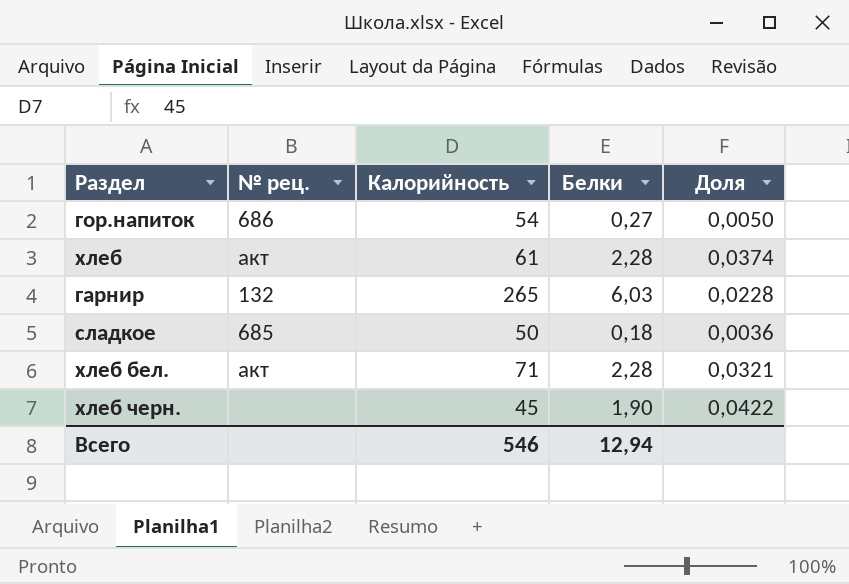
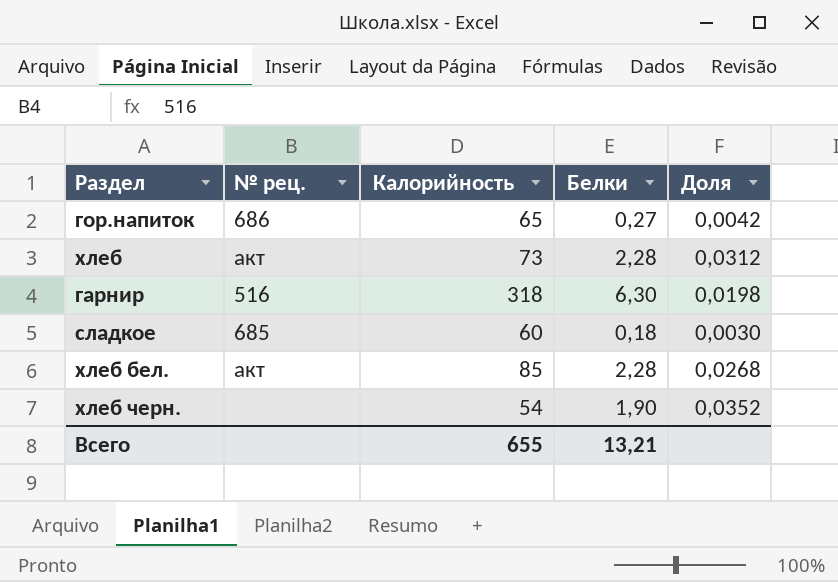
гор.напиток | Калорийность: 54 -> 65
гор.напиток | Доля: 0,0050 -> 0,0042
хлеб | Калорийность: 61 -> 73
хлеб | Доля: 0,0374 -> 0,0312
гарнир | № рец.: 132 -> 516
гарнир | Калорийность: 265 -> 318
гарнир | Белки: 6,03 -> 6,30
гарнир | Доля: 0,0228 -> 0,0198
сладкое | Калорийность: 50 -> 60
сладкое | Доля: 0,0036 -> 0,0030
хлеб бел. | Калорийность: 71 -> 85
хлеб бел. | Доля: 0,0321 -> 0,0268
хлеб черн. | Калорийность: 45 -> 54
хлеб черн. | Доля: 0,0422 -> 0,0352
Всего | Калорийность: 546 -> 655
Всего | Белки: 12,94 -> 13,21

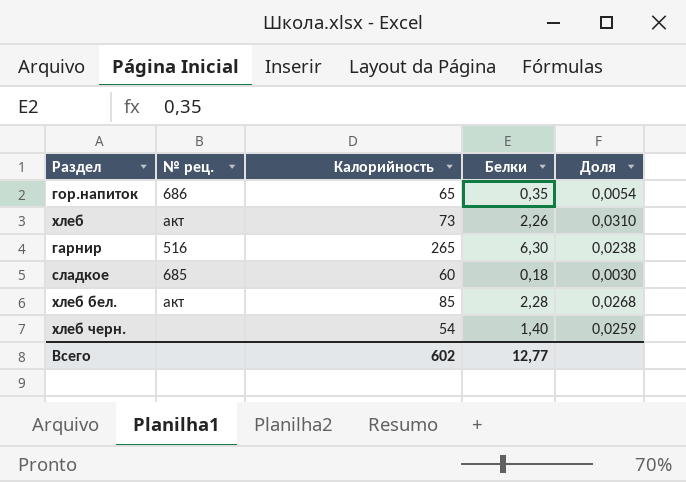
гор.напиток | Белки: 0,27 -> 0,35
гор.напиток | Доля: 0,0042 -> 0,0054
хлеб | Белки: 2,28 -> 2,26
хлеб | Доля: 0,0312 -> 0,0310
гарнир | Калорийность: 318 -> 265
гарнир | Доля: 0,0198 -> 0,0238
хлеб черн. | Белки: 1,90 -> 1,40
хлеб черн. | Доля: 0,0352 -> 0,0259
Всего | Калорийность: 655 -> 602
Всего | Белки: 13,21 -> 12,77

